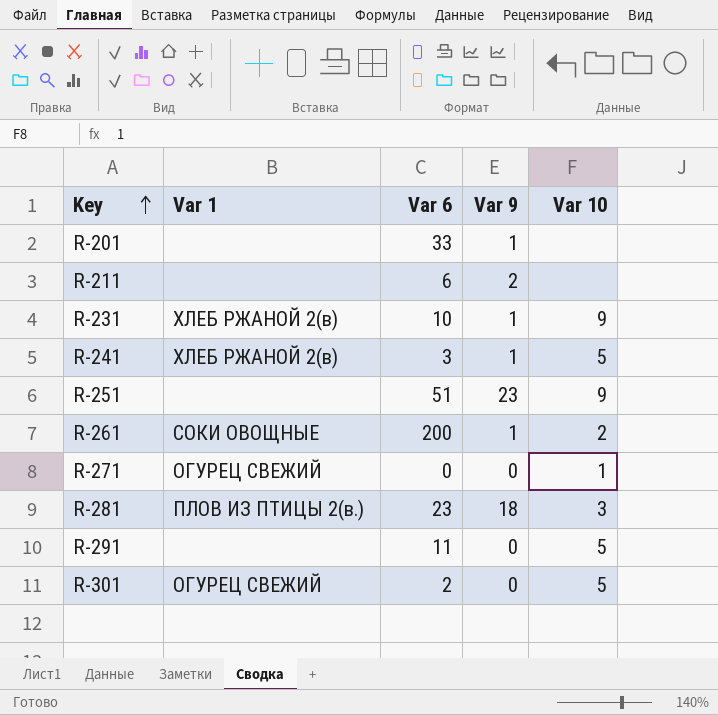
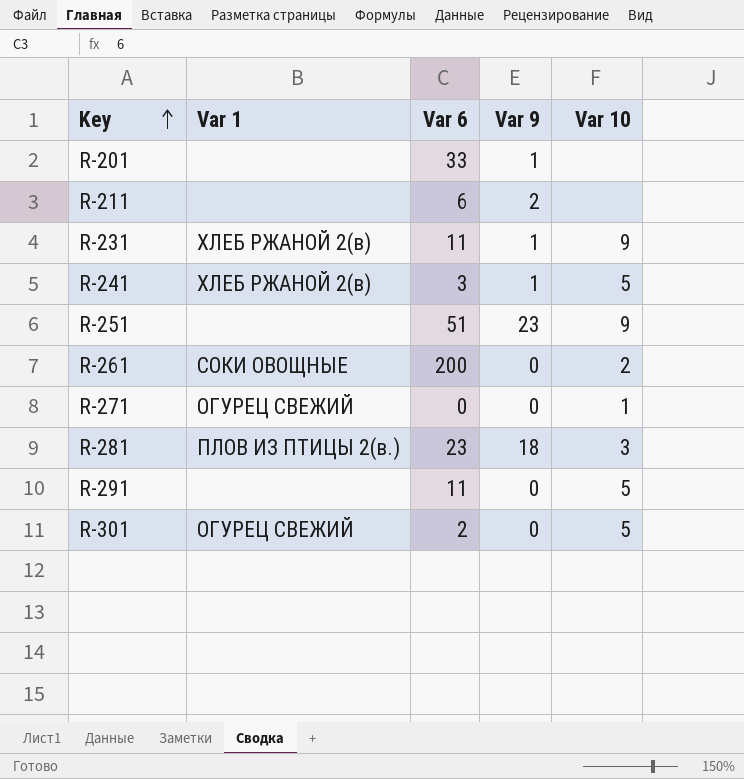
R-231 | Var 6: 10 -> 11
R-261 | Var 9: 1 -> 0

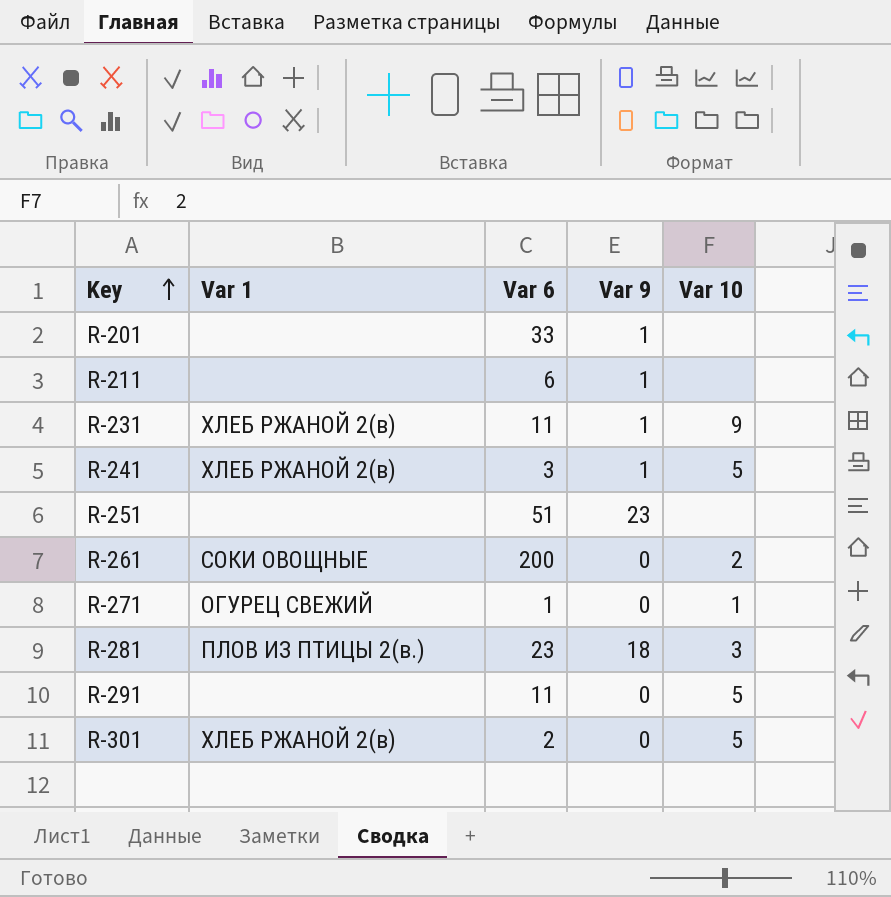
R-211 | Var 9: 2 -> 1
R-251 | Var 10: 9 -> none
R-271 | Var 6: 0 -> 1
R-301 | Var 1: ОГУРЕЦ СВЕЖИЙ -> ХЛЕБ РЖАНОЙ 2(в)

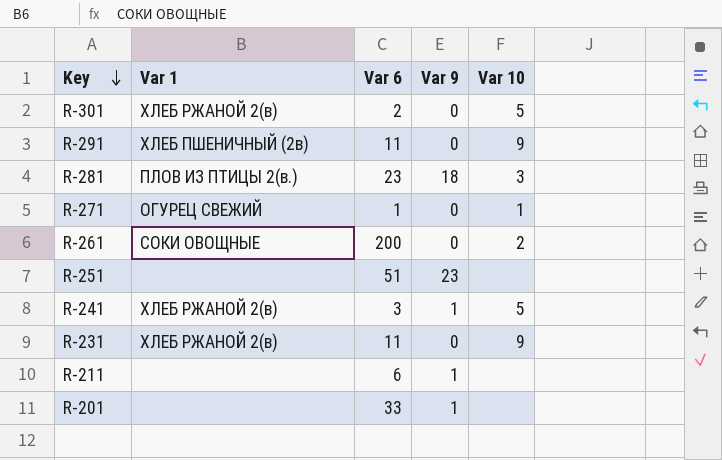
row order: Key ascending -> Key descending
R-291 | Var 1: none -> ХЛЕБ ПШЕНИЧНЫЙ (2в)
R-291 | Var 10: 5 -> 9
R-231 | Var 9: 1 -> 0

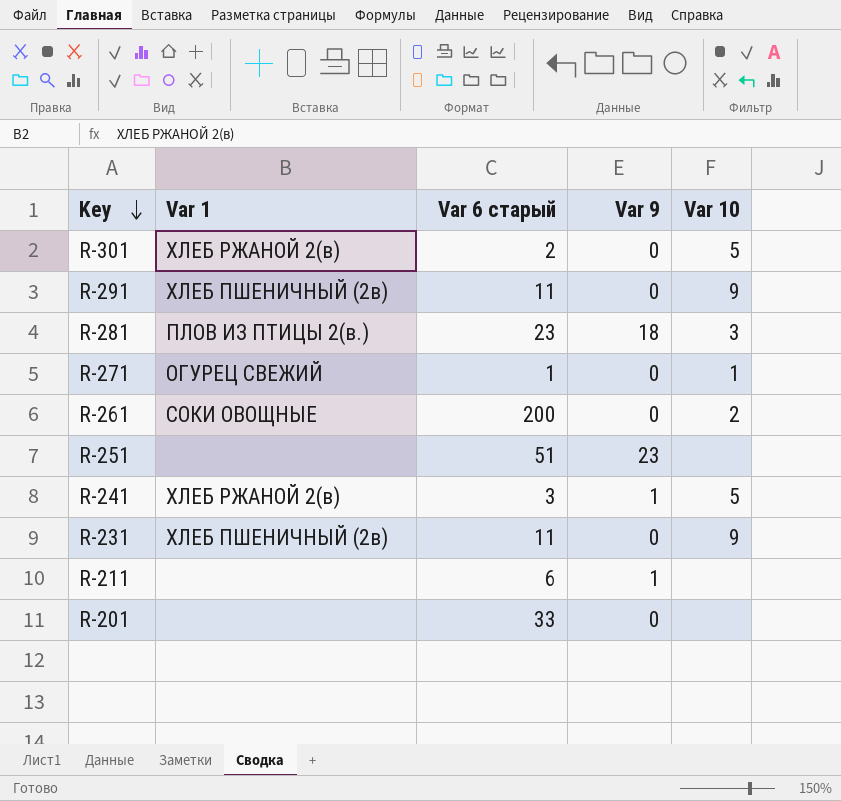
column name: Var 6 -> Var 6 старый
R-231 | Var 1: ХЛЕБ РЖАНОЙ 2(в) -> ХЛЕБ ПШЕНИЧНЫЙ (2в)
R-201 | Var 9: 1 -> 0

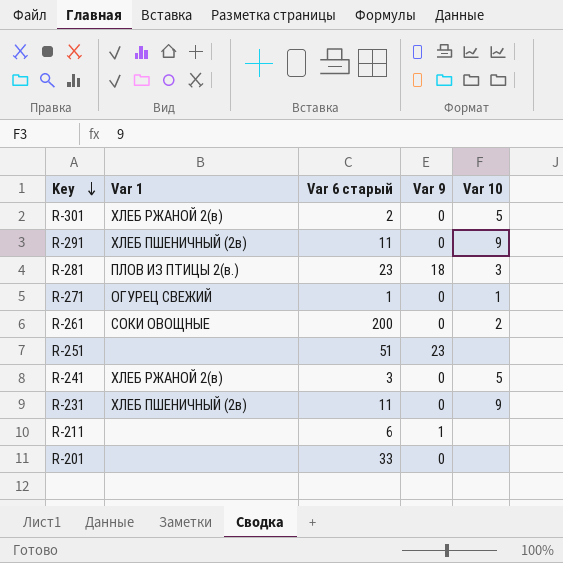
R-241 | Var 9: 1 -> 0

